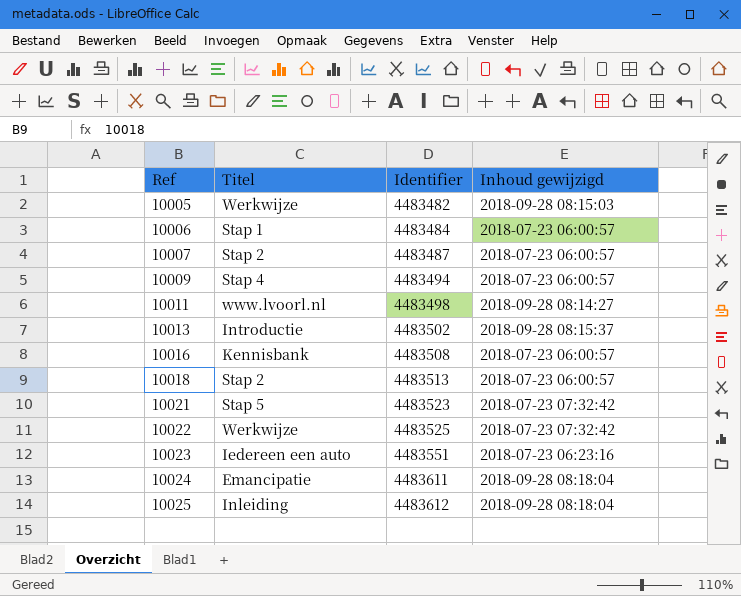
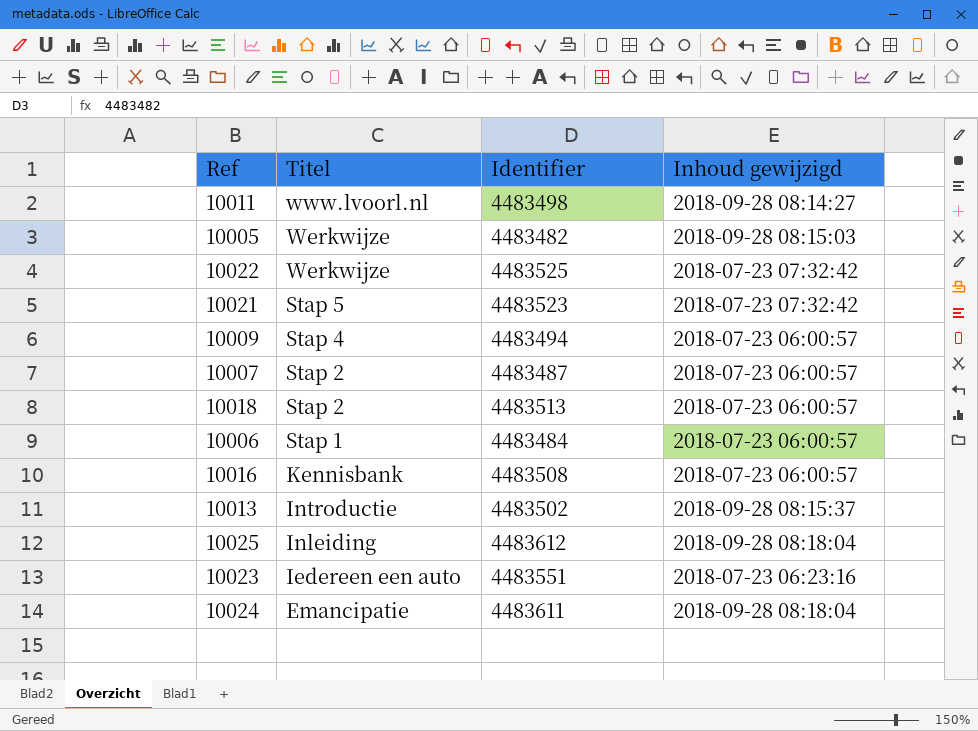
row order: Ref ascending -> Titel descending

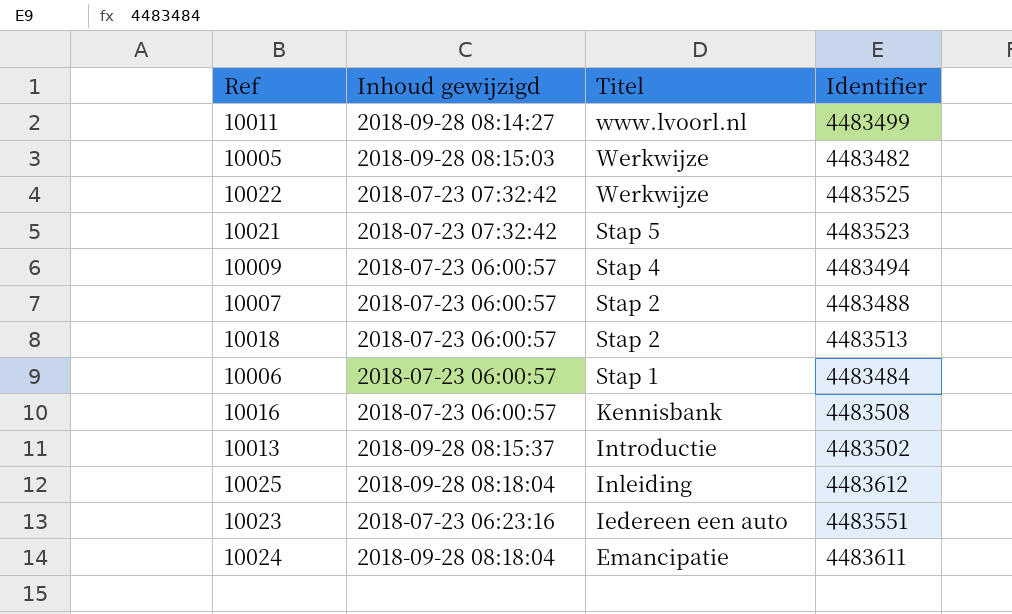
column Inhoud gewijzigd | position: 4 -> 2
10011 | Identifier: 4483498 -> 4483499
10007 | Identifier: 4483487 -> 4483488

